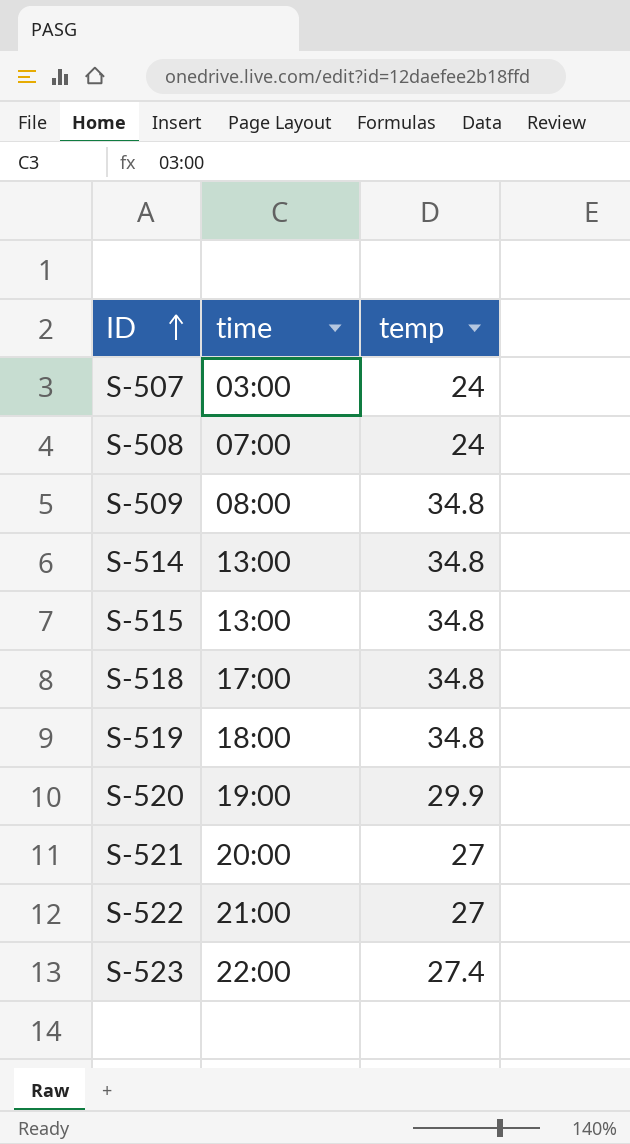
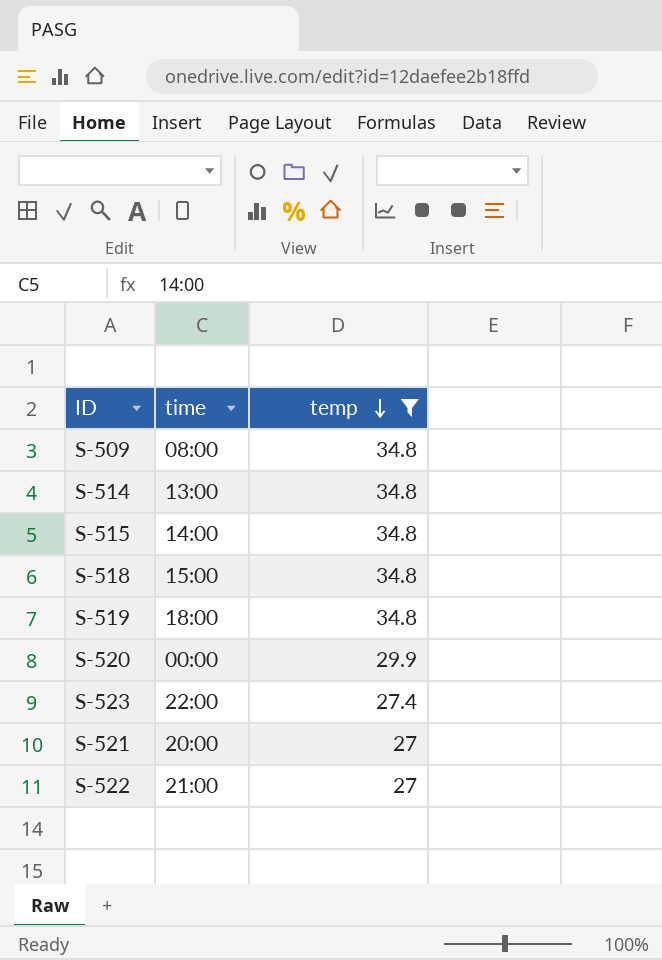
filter: none -> temp != 24
row order: ID ascending -> temp descending
S-515 | time: 13:00 -> 14:00
S-518 | time: 17:00 -> 15:00
S-520 | time: 19:00 -> 00:00

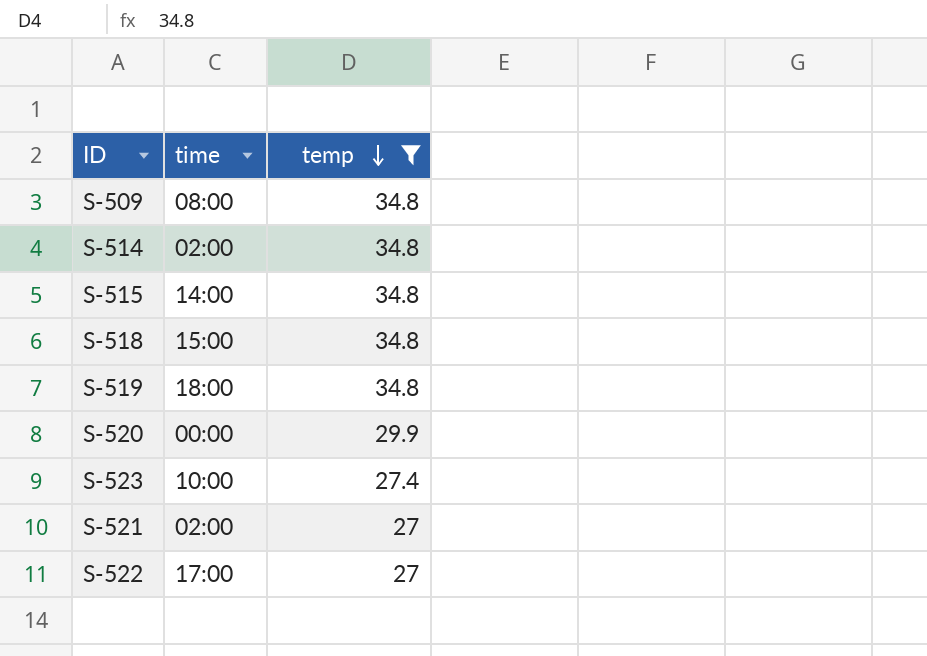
S-514 | time: 13:00 -> 02:00
S-523 | time: 22:00 -> 10:00
S-521 | time: 20:00 -> 02:00
S-522 | time: 21:00 -> 17:00

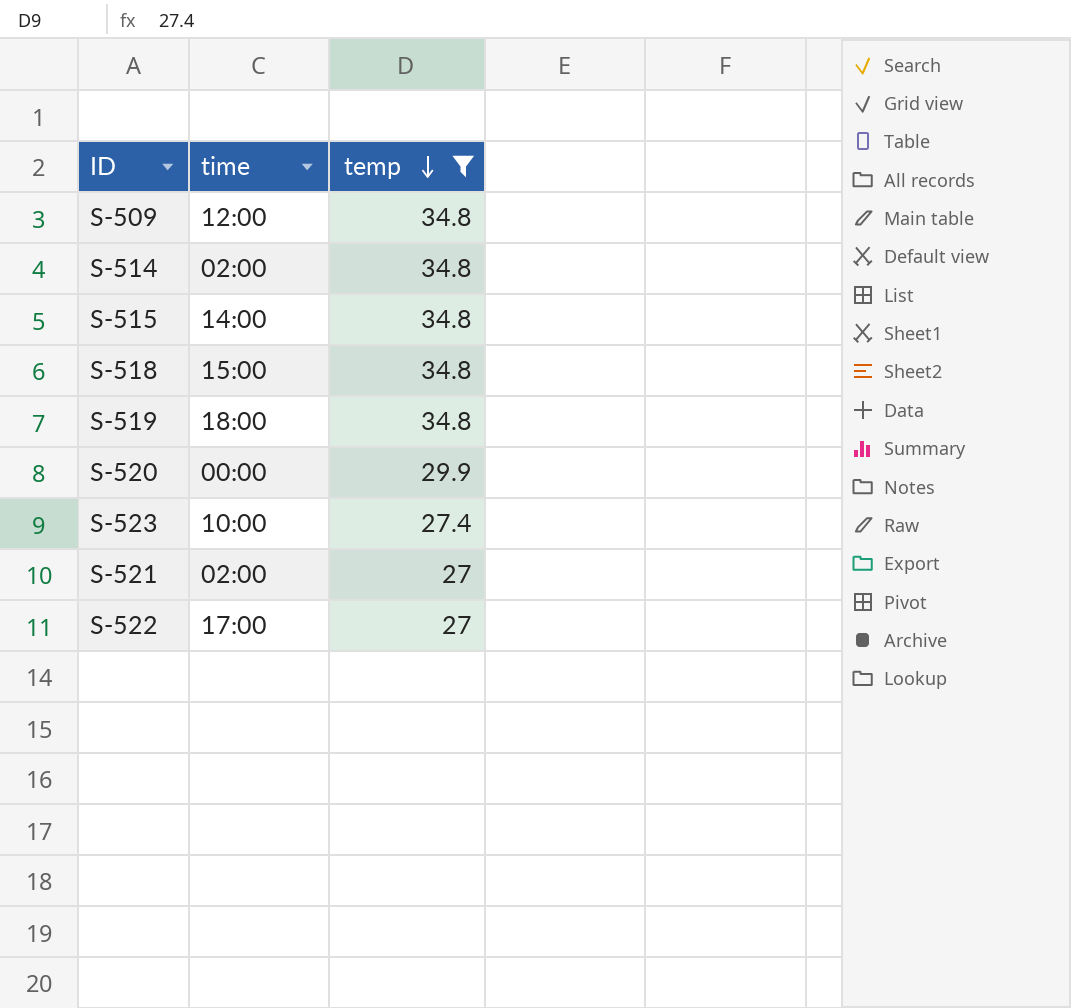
S-509 | time: 08:00 -> 12:00

